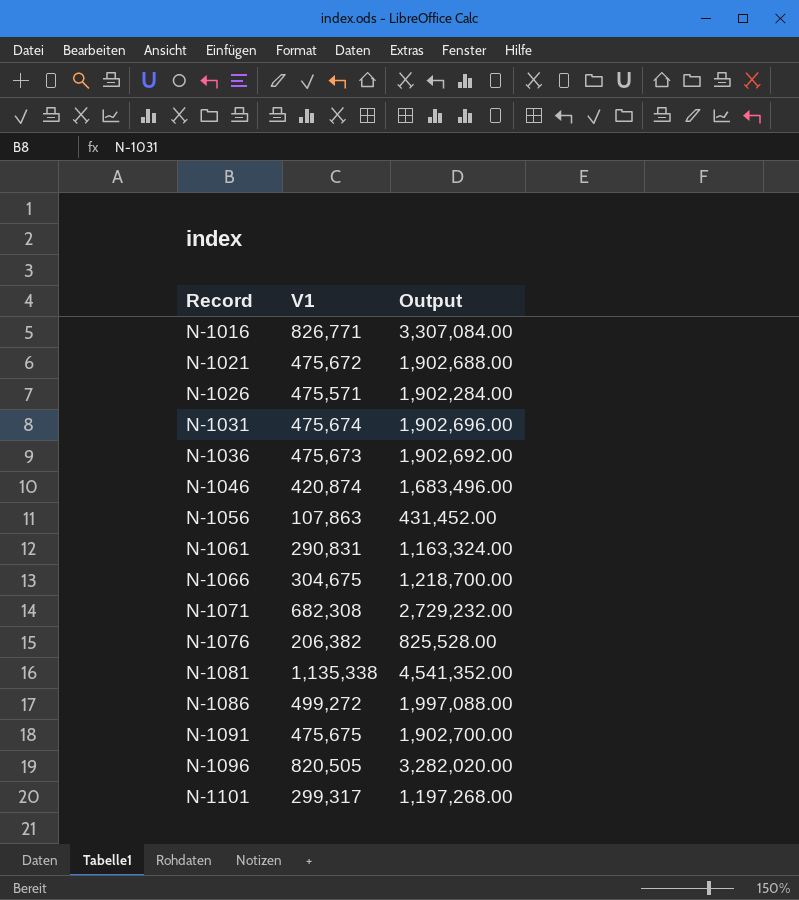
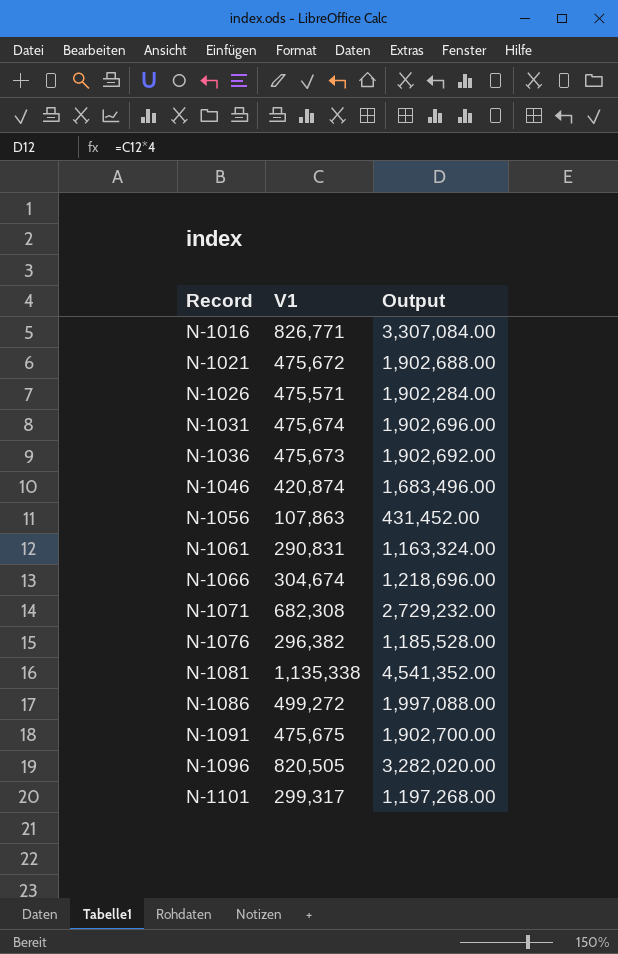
N-1066 | V1: 304,675 -> 304,674
N-1066 | Output: 1,218,700.00 -> 1,218,696.00
N-1076 | V1: 206,382 -> 296,382
N-1076 | Output: 825,528.00 -> 1,185,528.00

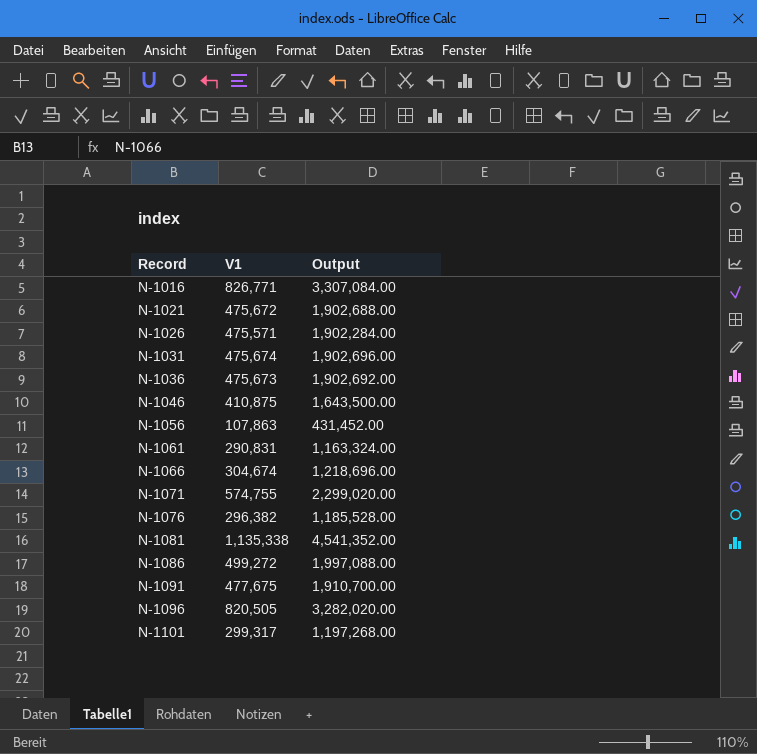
N-1046 | V1: 420,874 -> 410,875
N-1046 | Output: 1,683,496.00 -> 1,643,500.00
N-1071 | V1: 682,308 -> 574,755
N-1071 | Output: 2,729,232.00 -> 2,299,020.00
N-1091 | V1: 475,675 -> 477,675
N-1091 | Output: 1,902,700.00 -> 1,910,700.00

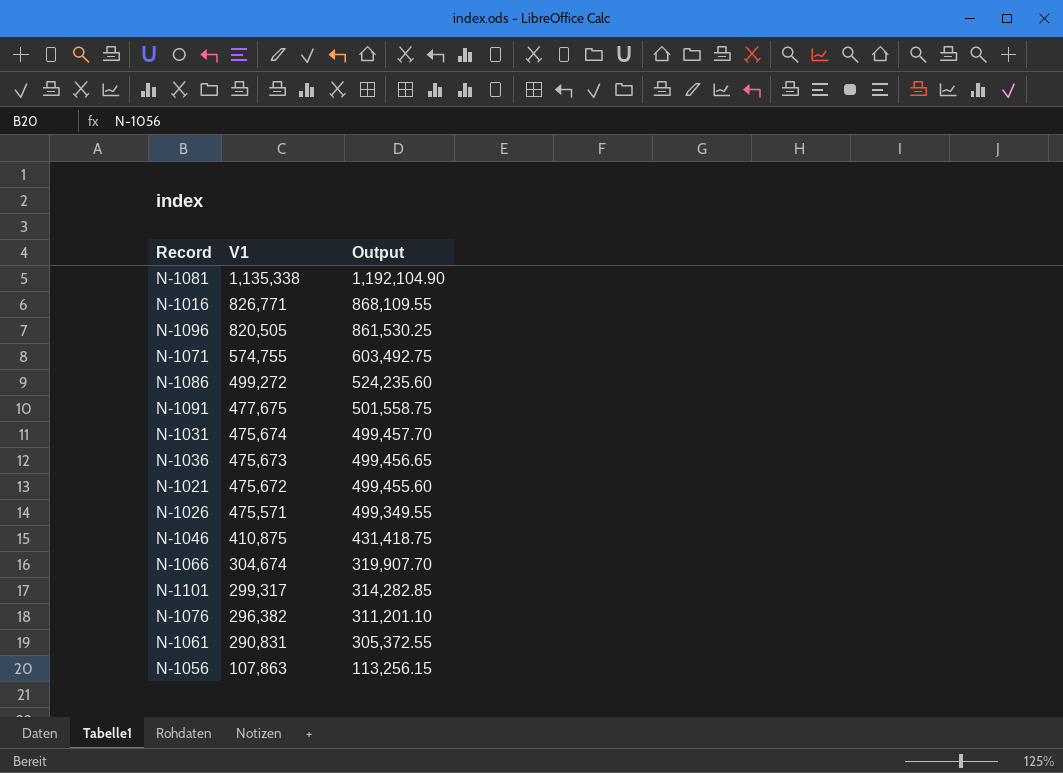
row order: Record ascending -> V1 descending
column Output | formula: [V1] * 4 -> [V1] * 1.05

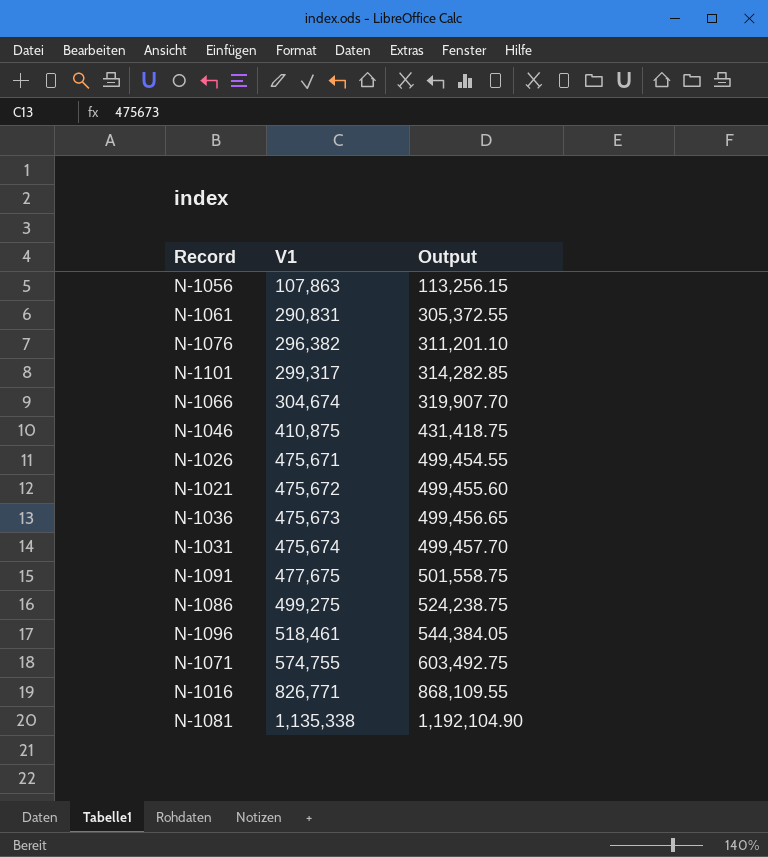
row order: V1 descending -> V1 ascending
N-1026 | V1: 475,571 -> 475,671
N-1026 | Output: 499,349.55 -> 499,454.55
N-1086 | V1: 499,272 -> 499,275
N-1086 | Output: 524,235.60 -> 524,238.75
N-1096 | V1: 820,505 -> 518,461
N-1096 | Output: 861,530.25 -> 544,384.05

